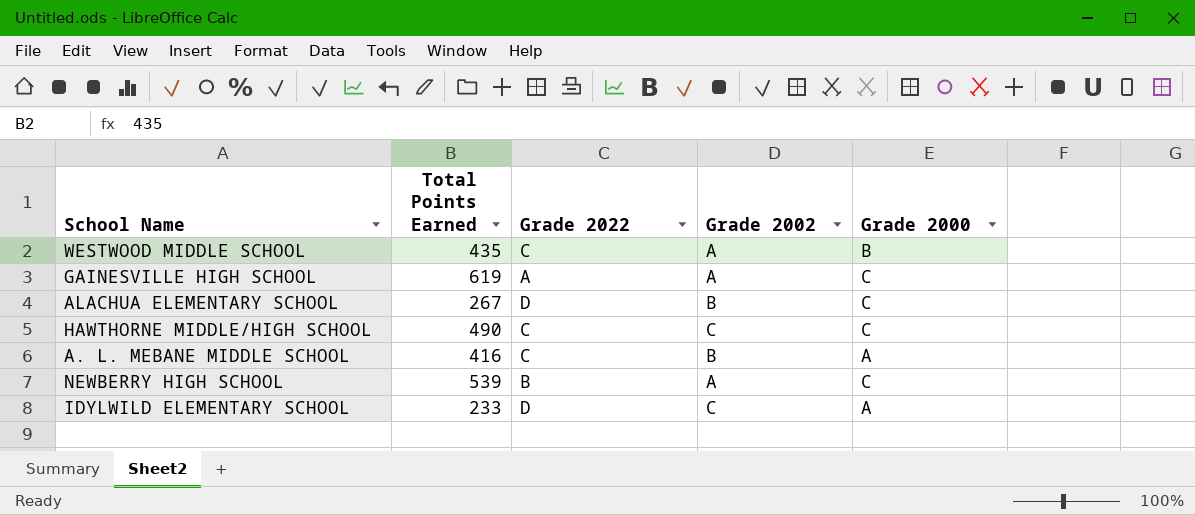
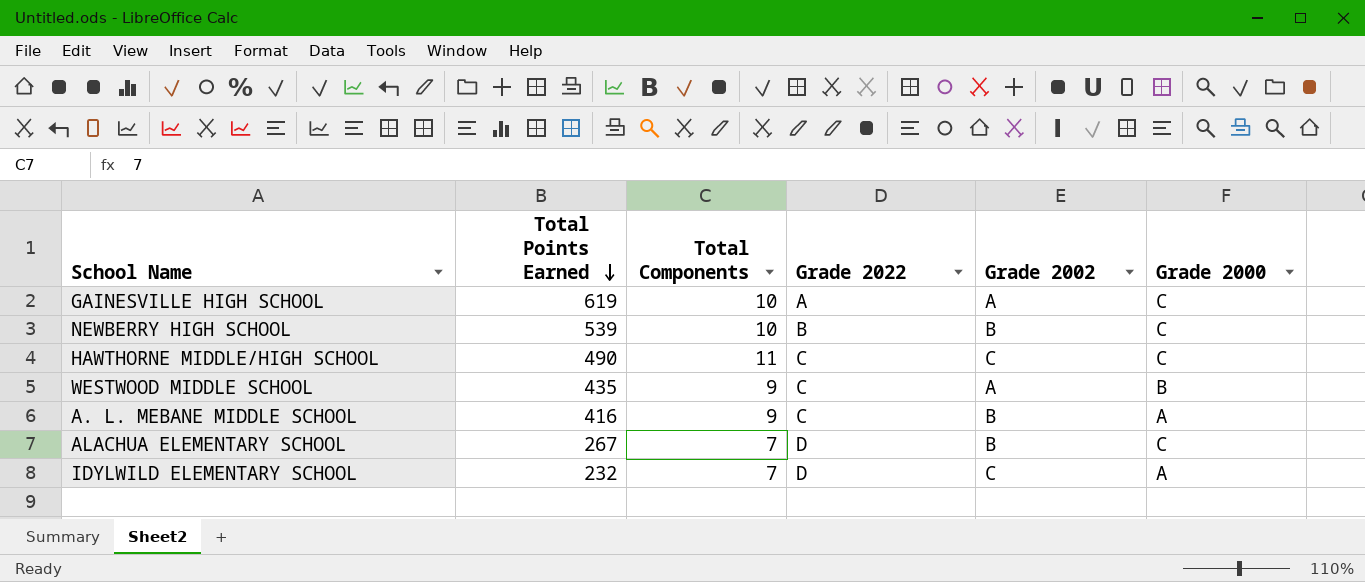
row order: none -> Total Points Earned descending
column Total Components | position: none -> 3
NEWBERRY HIGH SCHOOL | Grade 2002: A -> B
IDYLWILD ELEMENTARY SCHOOL | Total Points Earned: 233 -> 232

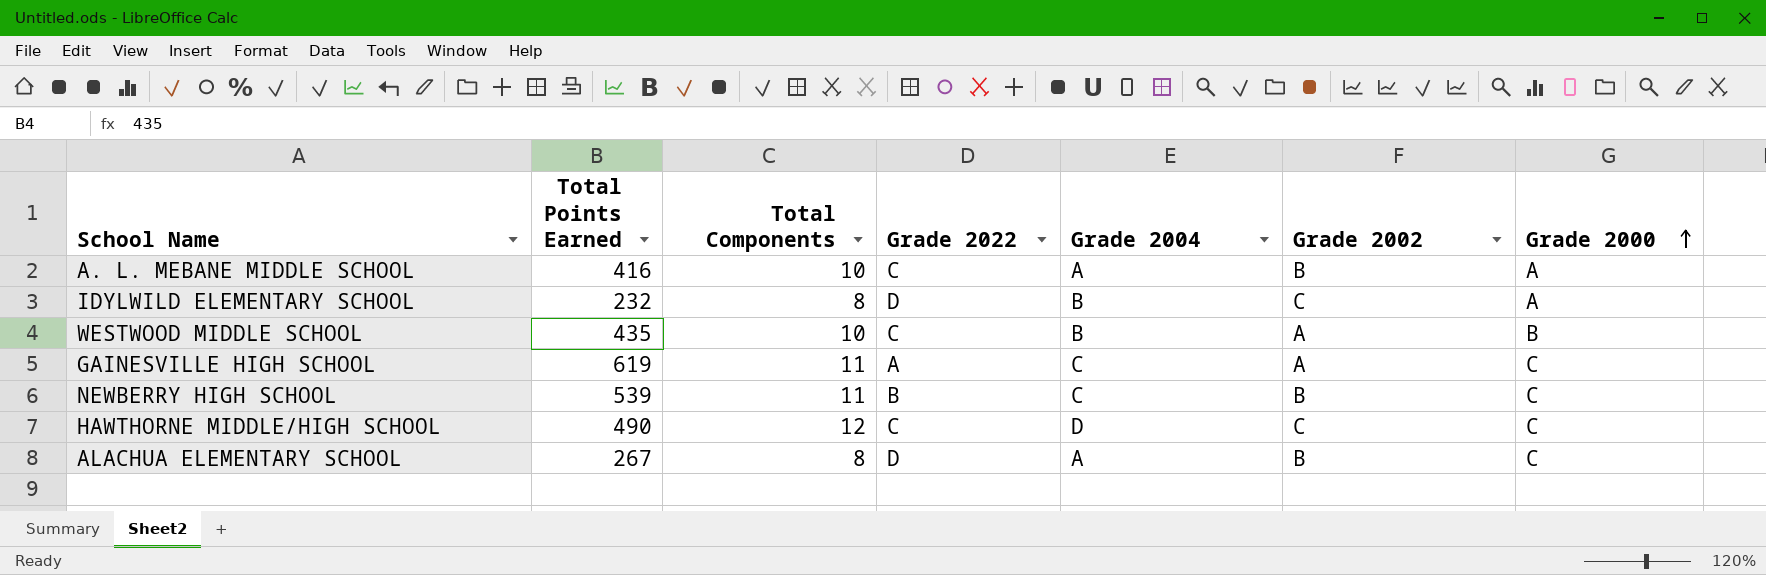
row order: Total Points Earned descending -> Grade 2000 ascending
column Grade 2004 | position: none -> 5
A. L. MEBANE MIDDLE SCHOOL | Total Components: 9 -> 10
IDYLWILD ELEMENTARY SCHOOL | Total Components: 7 -> 8
WESTWOOD MIDDLE SCHOOL | Total Components: 9 -> 10
GAINESVILLE HIGH SCHOOL | Total Components: 10 -> 11
NEWBERRY HIGH SCHOOL | Total Components: 10 -> 11
HAWTHORNE MIDDLE/HIGH SCHOOL | Total Components: 11 -> 12
ALACHUA ELEMENTARY SCHOOL | Total Components: 7 -> 8

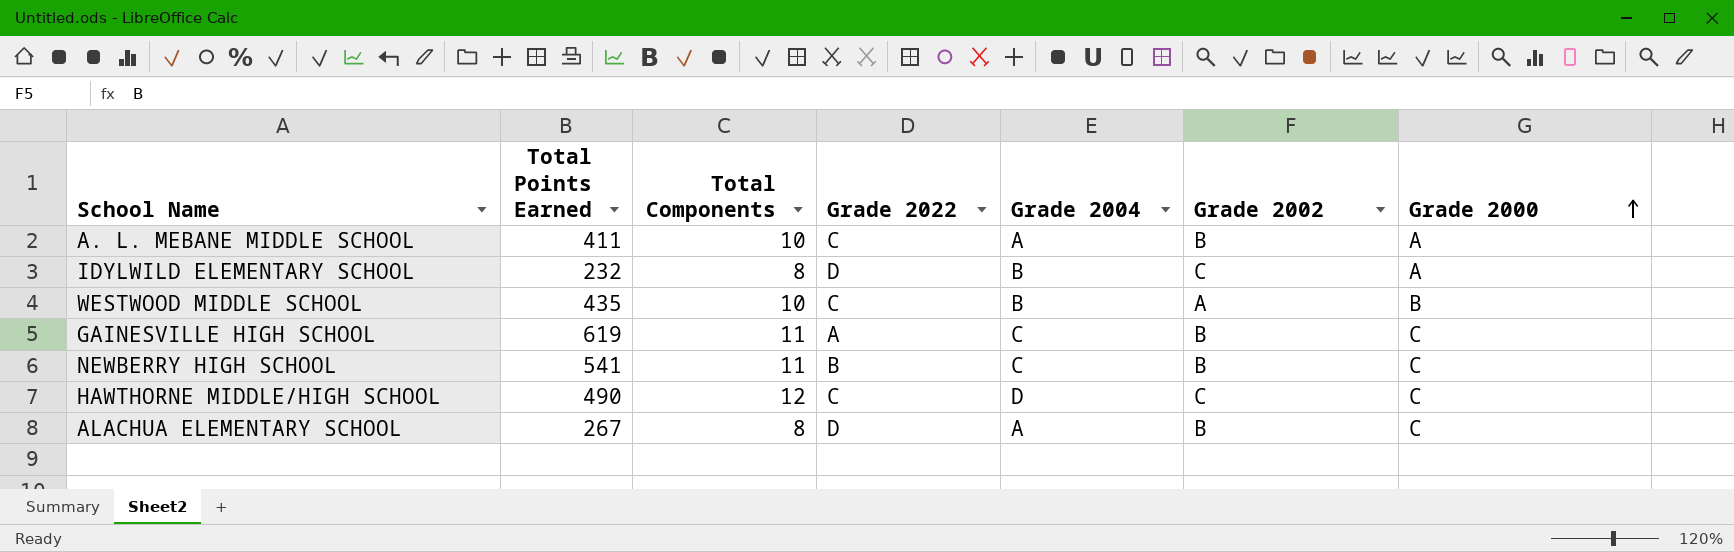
A. L. MEBANE MIDDLE SCHOOL | Total Points Earned: 416 -> 411
GAINESVILLE HIGH SCHOOL | Grade 2002: A -> B
NEWBERRY HIGH SCHOOL | Total Points Earned: 539 -> 541

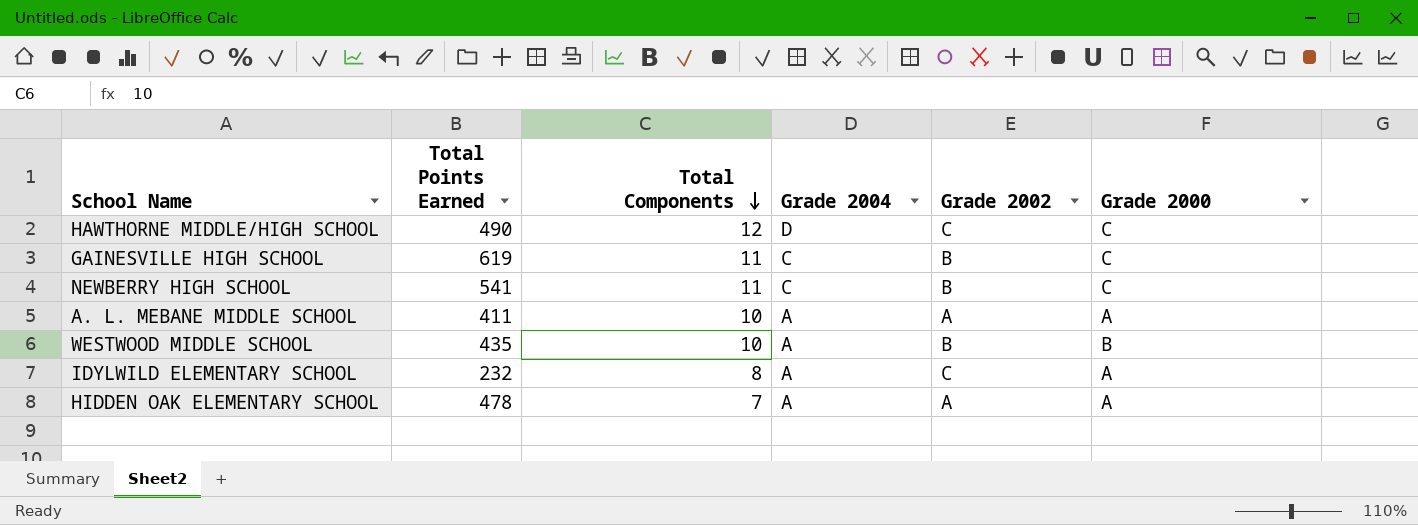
row order: Grade 2000 ascending -> Total Components descending
column Grade 2022 | position: 4 -> none
row ALACHUA ELEMENTARY SCHOOL: 267 | 8 | D | A | B | C -> none
A. L. MEBANE MIDDLE SCHOOL | Grade 2002: B -> A
WESTWOOD MIDDLE SCHOOL | Grade 2004: B -> A
WESTWOOD MIDDLE SCHOOL | Grade 2002: A -> B
IDYLWILD ELEMENTARY SCHOOL | Grade 2004: B -> A
row HIDDEN OAK ELEMENTARY SCHOOL: none -> 478 | 7 | A | A | A

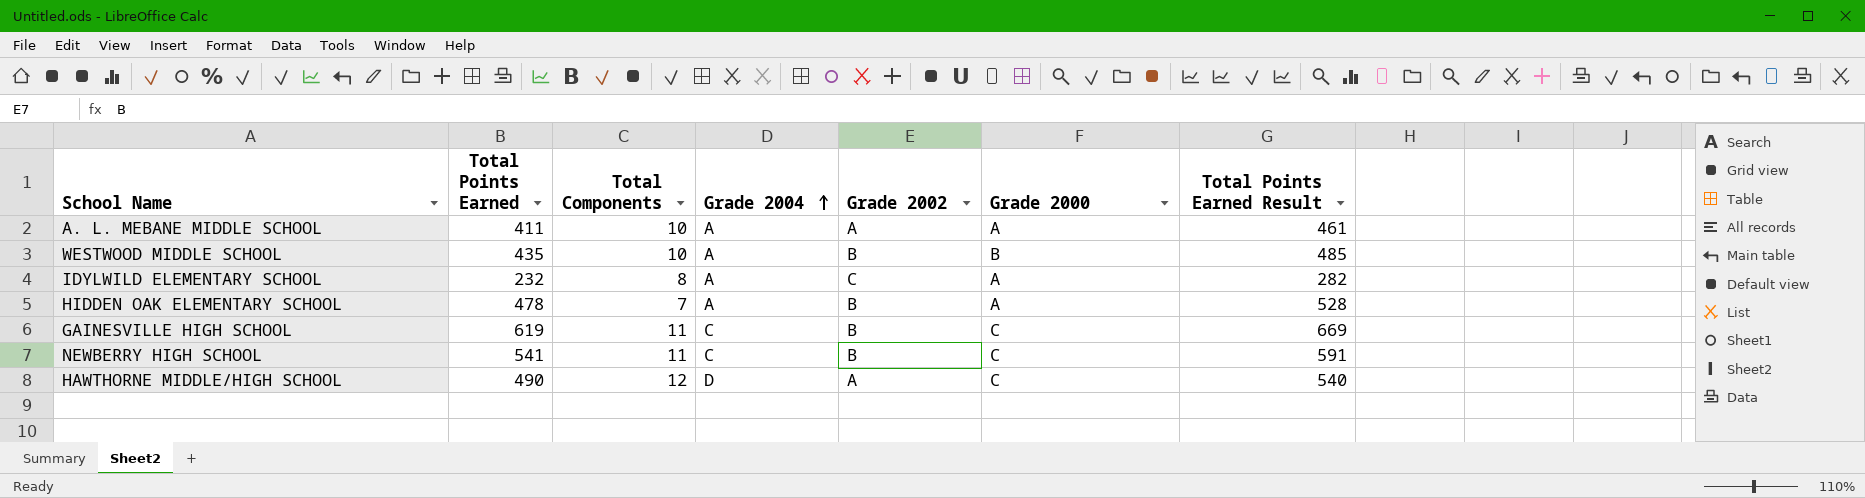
row order: Total Components descending -> Grade 2004 ascending
column Total Points Earned Result | formula: none -> [Total Points Earned] + 50
HIDDEN OAK ELEMENTARY SCHOOL | Grade 2002: A -> B
HAWTHORNE MIDDLE/HIGH SCHOOL | Grade 2002: C -> A

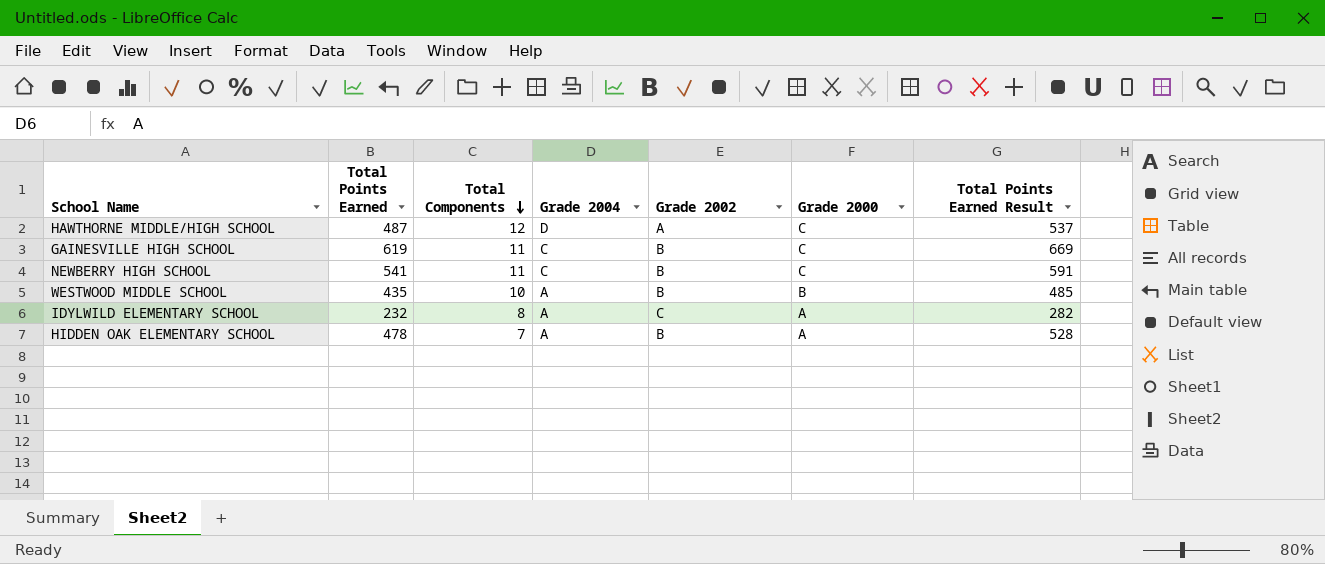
row order: Grade 2004 ascending -> Total Components descending
row A. L. MEBANE MIDDLE SCHOOL: 411 | 10 | A | A | A | 461 -> none
HAWTHORNE MIDDLE/HIGH SCHOOL | Total Points Earned: 490 -> 487
HAWTHORNE MIDDLE/HIGH SCHOOL | Total Points Earned Result: 540 -> 537

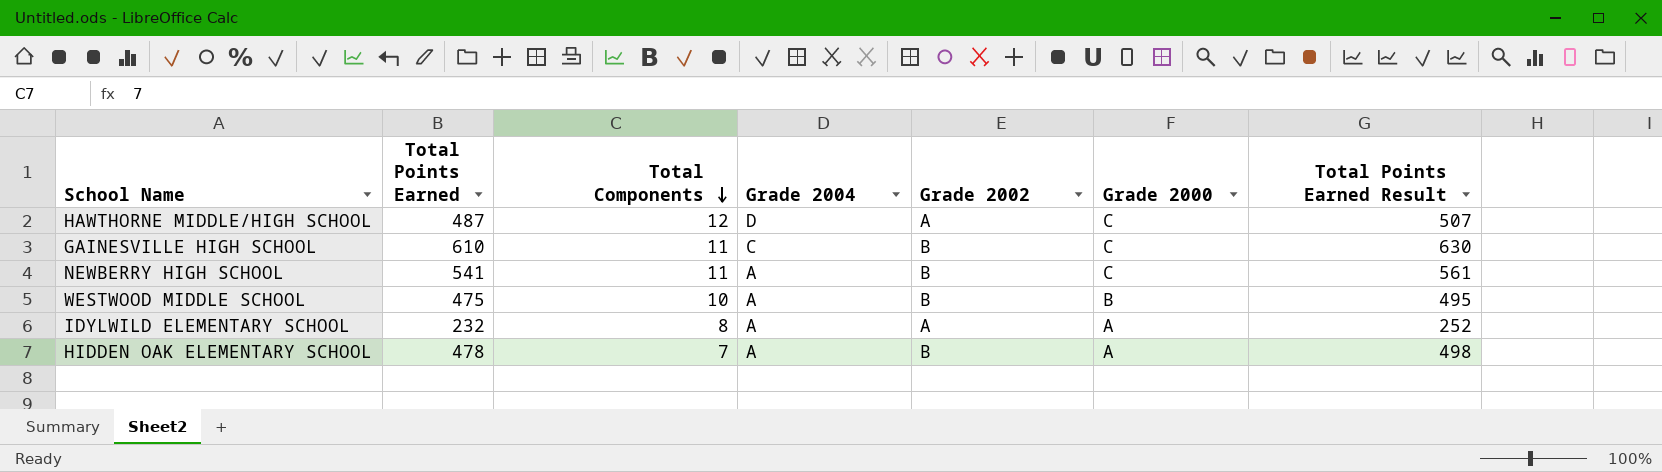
column Total Points Earned Result | formula: [Total Points Earned] + 50 -> [Total Points Earned] + 20
GAINESVILLE HIGH SCHOOL | Total Points Earned: 619 -> 610
NEWBERRY HIGH SCHOOL | Grade 2004: C -> A
WESTWOOD MIDDLE SCHOOL | Total Points Earned: 435 -> 475
IDYLWILD ELEMENTARY SCHOOL | Grade 2002: C -> A

